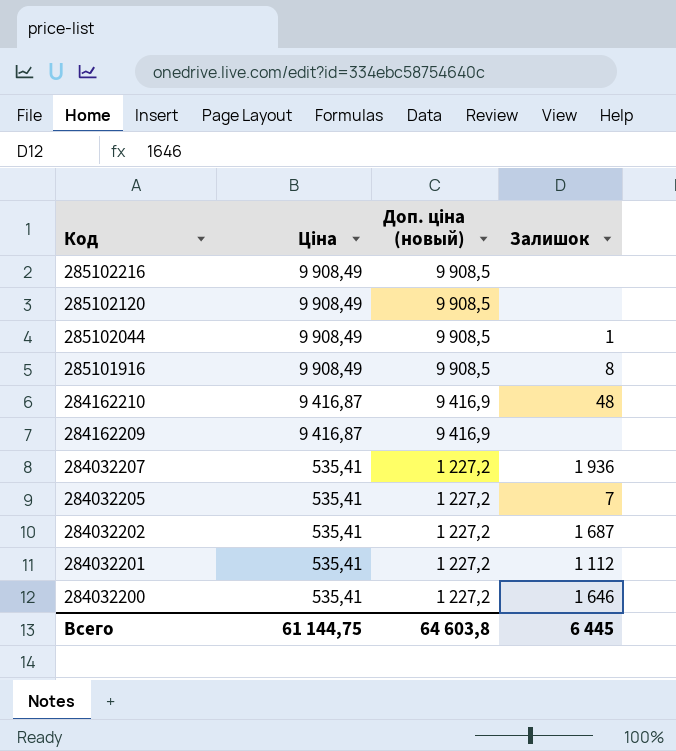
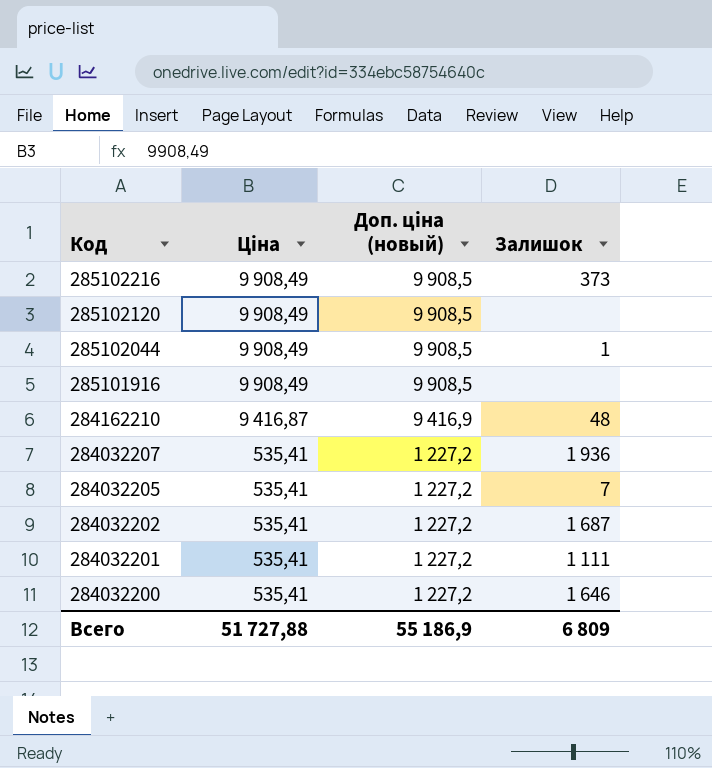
row 284162209: 9 416,87 | 9 416,9 | none -> none
285102216 | Залишок: none -> 373
285101916 | Залишок: 8 -> none
284032201 | Залишок: 1 112 -> 1 111
Всего | Ціна: 61 144,75 -> 51 727,88
Всего | Доп. ціна (новый): 64 603,8 -> 55 186,9
Всего | Залишок: 6 445 -> 6 809

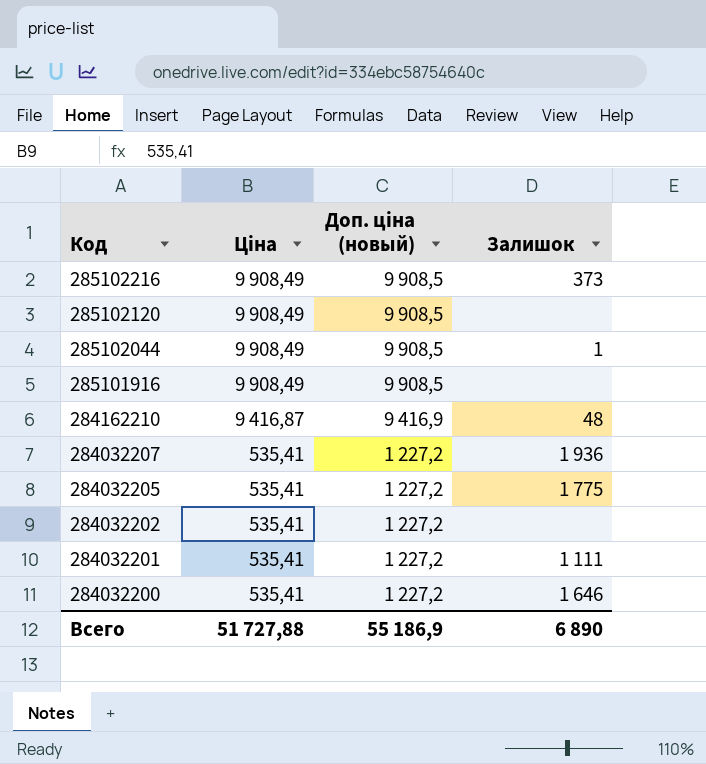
284032205 | Залишок: 7 -> 1 775
284032202 | Залишок: 1 687 -> none
Всего | Залишок: 6 809 -> 6 890

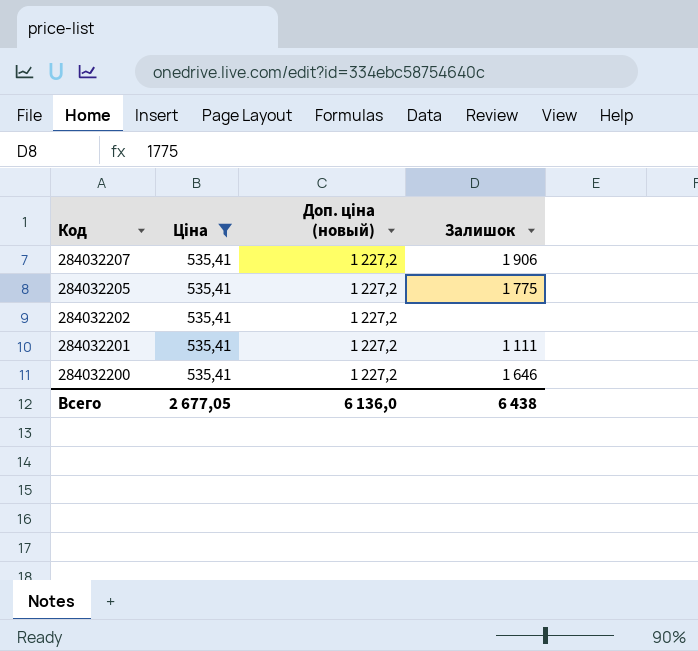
filter: none -> Ціна = 535,41
284032207 | Залишок: 1 936 -> 1 906
Всего | Ціна: 51 727,88 -> 2 677,05
Всего | Доп. ціна (новый): 55 186,9 -> 6 136,0
Всего | Залишок: 6 890 -> 6 438

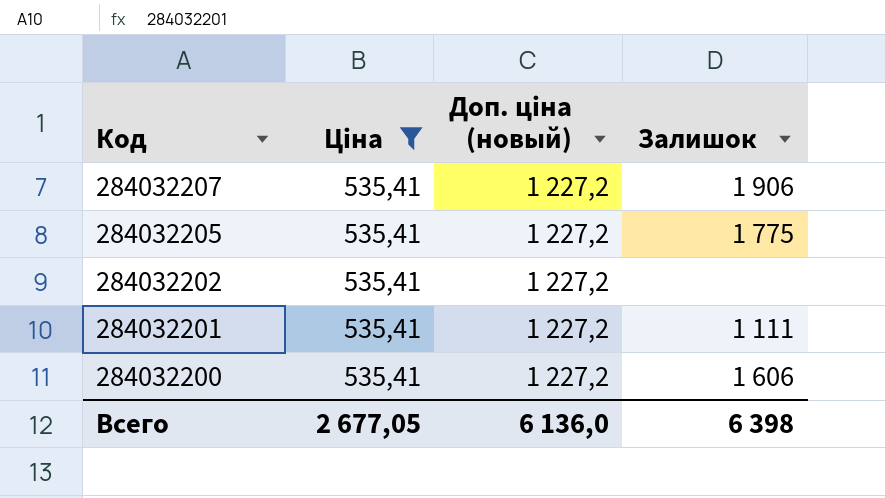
284032200 | Залишок: 1 646 -> 1 606
Всего | Залишок: 6 438 -> 6 398

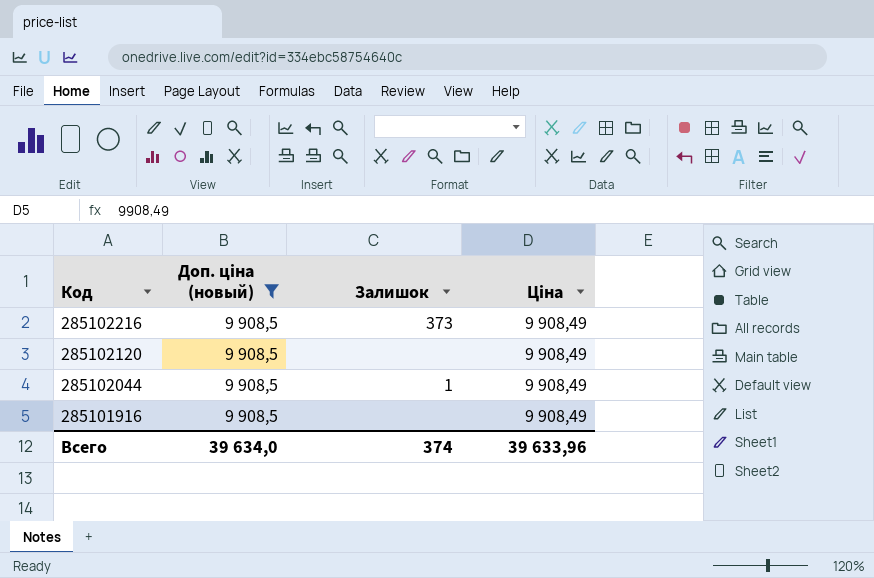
filter: Ціна = 535,41 -> Доп. ціна (новый) = 9 908,5
column Ціна | position: 2 -> 4
Всего | Доп. ціна (новый): 6 136,0 -> 39 634,0
Всего | Залишок: 6 398 -> 374
Всего | Ціна: 2 677,05 -> 39 633,96

